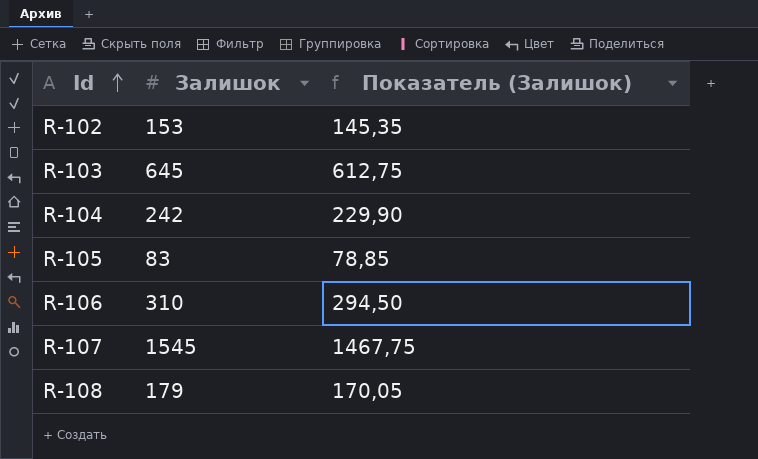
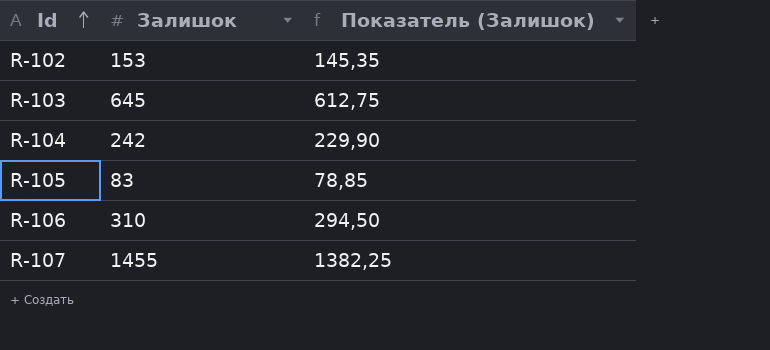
row R-108: 179 | 170,05 -> none
R-107 | Залишок: 1545 -> 1455
R-107 | Показатель (Залишок): 1467,75 -> 1382,25

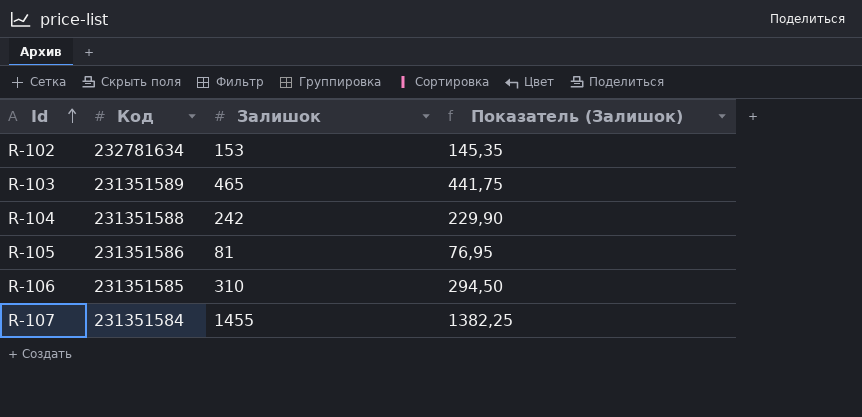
column Код | position: none -> 2
R-103 | Залишок: 645 -> 465
R-103 | Показатель (Залишок): 612,75 -> 441,75
R-105 | Залишок: 83 -> 81
R-105 | Показатель (Залишок): 78,85 -> 76,95

